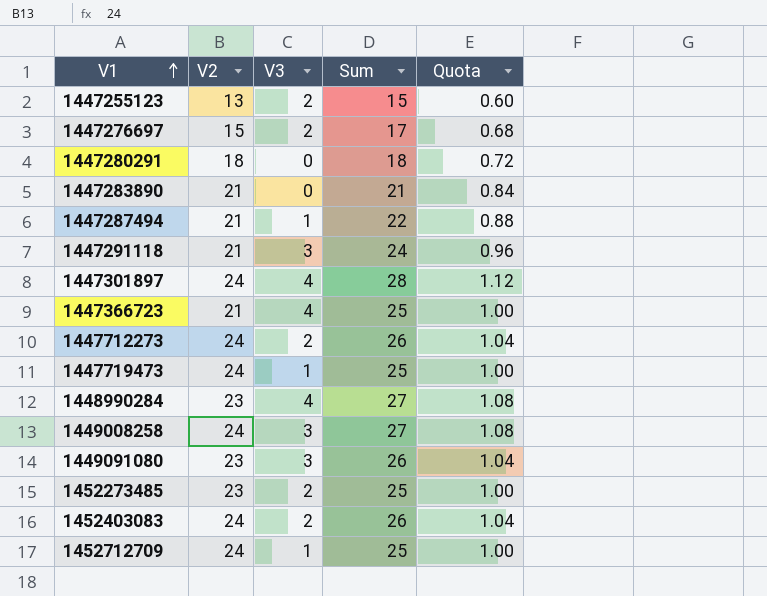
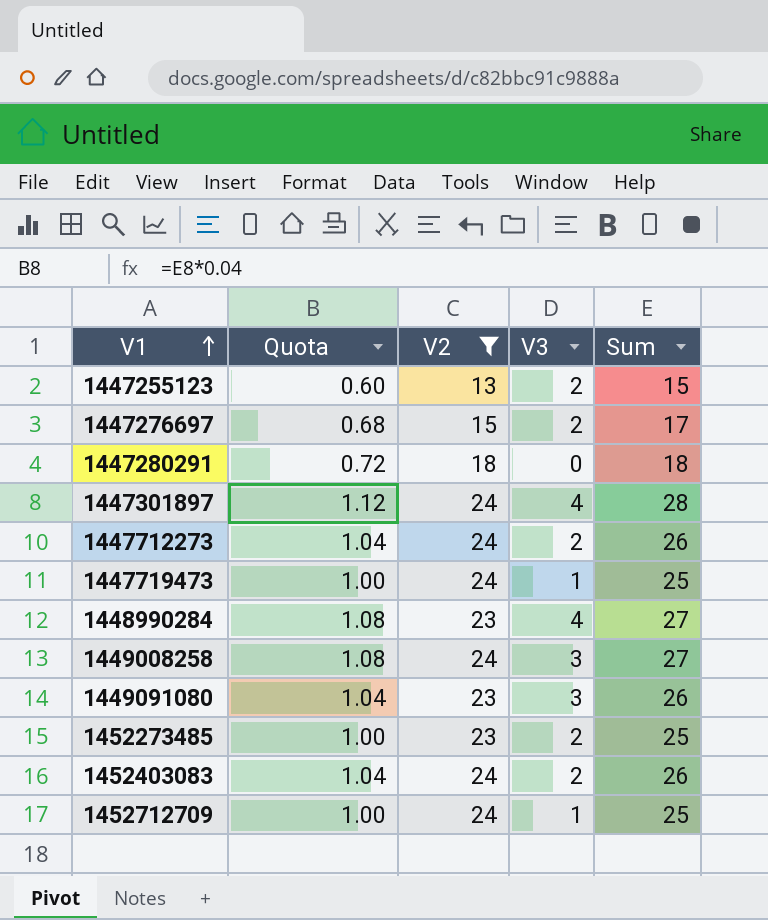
filter: none -> V2 != 21
column Quota | position: 5 -> 2

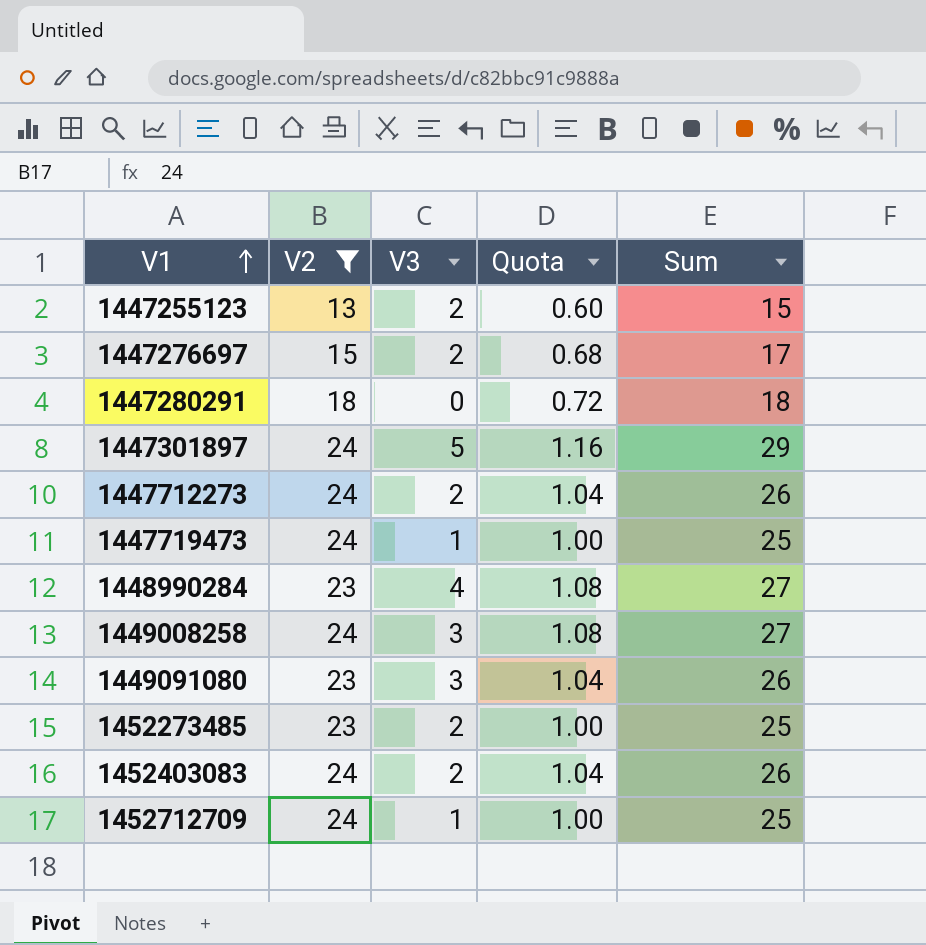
column Quota | position: 2 -> 4
1447301897 | V3: 4 -> 5
1447301897 | Quota: 1.12 -> 1.16
1447301897 | Sum: 28 -> 29

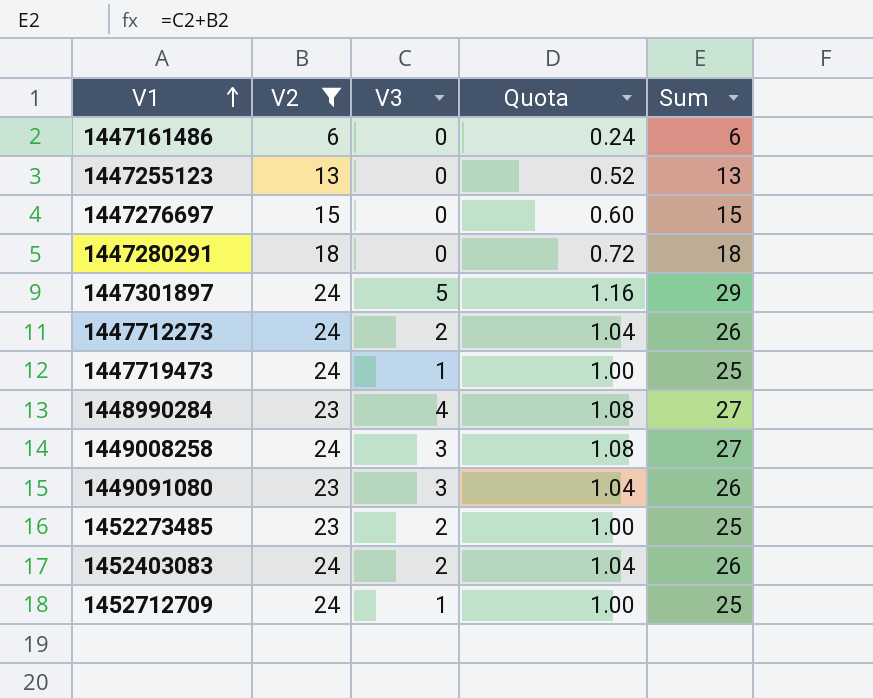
row 1447161486: none -> 6 | 0 | 0.24 | 6
1447255123 | V3: 2 -> 0
1447255123 | Quota: 0.60 -> 0.52
1447255123 | Sum: 15 -> 13
1447276697 | V3: 2 -> 0
1447276697 | Quota: 0.68 -> 0.60
1447276697 | Sum: 17 -> 15

